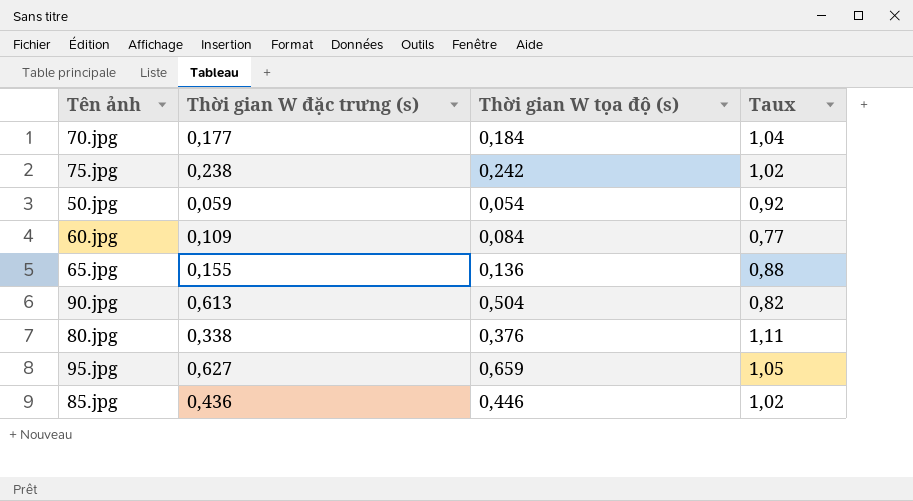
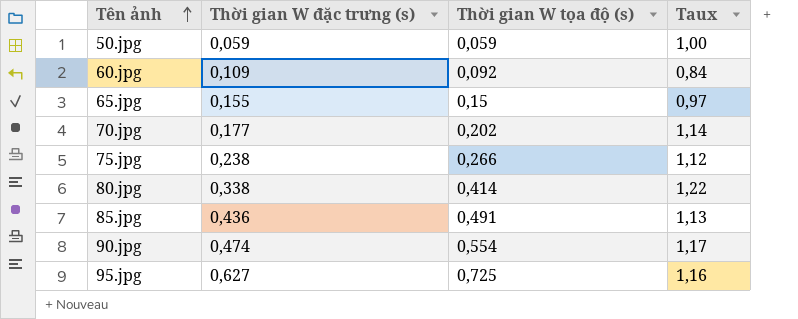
row order: none -> Tên ảnh ascending
50.jpg | Thời gian W tọa độ (s): 0,054 -> 0,059
50.jpg | Taux: 0,92 -> 1,00
60.jpg | Thời gian W tọa độ (s): 0,084 -> 0,092
60.jpg | Taux: 0,77 -> 0,84
65.jpg | Thời gian W tọa độ (s): 0,136 -> 0,15
65.jpg | Taux: 0,88 -> 0,97
70.jpg | Thời gian W tọa độ (s): 0,184 -> 0,202
70.jpg | Taux: 1,04 -> 1,14
75.jpg | Thời gian W tọa độ (s): 0,242 -> 0,266
75.jpg | Taux: 1,02 -> 1,12
80.jpg | Thời gian W tọa độ (s): 0,376 -> 0,414
80.jpg | Taux: 1,11 -> 1,22
85.jpg | Thời gian W tọa độ (s): 0,446 -> 0,491
85.jpg | Taux: 1,02 -> 1,13
90.jpg | Thời gian W đặc trưng (s): 0,613 -> 0,474
90.jpg | Thời gian W tọa độ (s): 0,504 -> 0,554
90.jpg | Taux: 0,82 -> 1,17
95.jpg | Thời gian W tọa độ (s): 0,659 -> 0,725
95.jpg | Taux: 1,05 -> 1,16

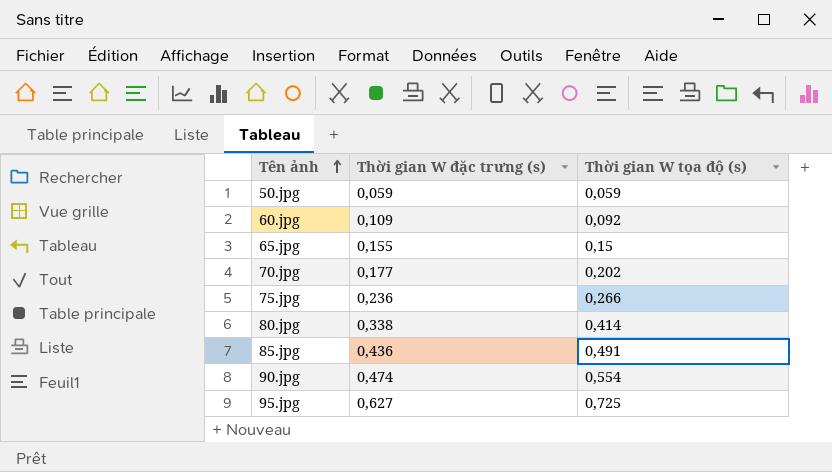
column Taux | formula: [Thời gian W tọa độ (s)] / [Thời gian W đặc trưng (s)] -> none
75.jpg | Thời gian W đặc trưng (s): 0,238 -> 0,236

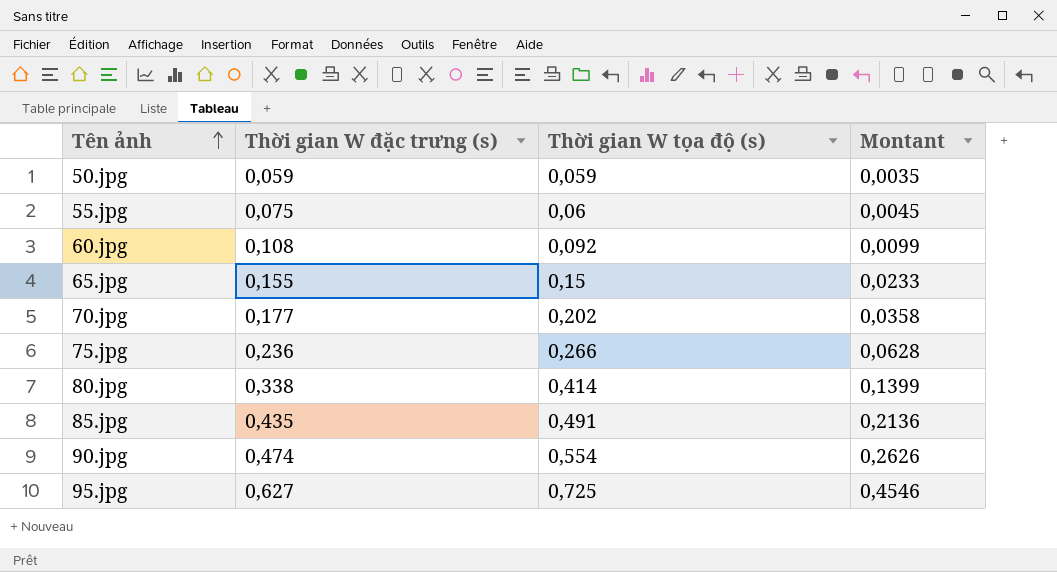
column Montant | formula: none -> [Thời gian W đặc trưng (s)] * [Thời gian W tọa độ (s)]
row 55.jpg: none -> 0,075 | 0,06 | 0,0045
60.jpg | Thời gian W đặc trưng (s): 0,109 -> 0,108
85.jpg | Thời gian W đặc trưng (s): 0,436 -> 0,435

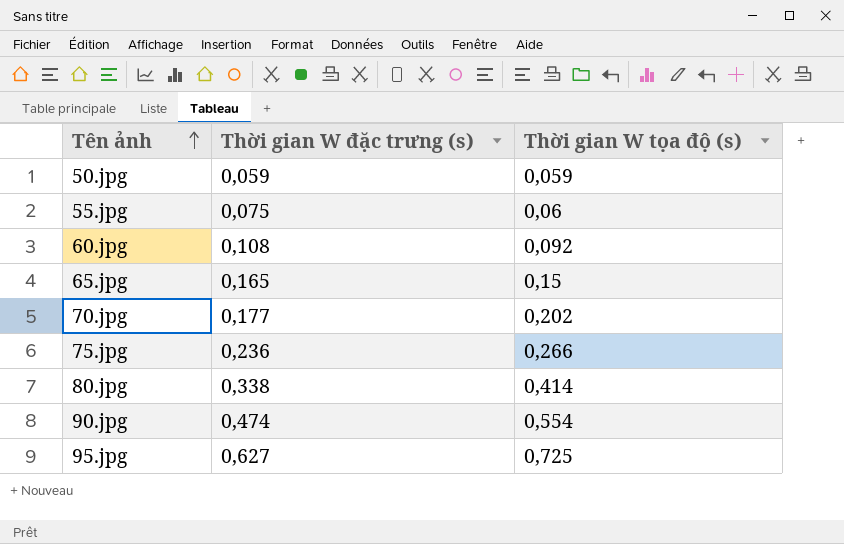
column Montant | formula: [Thời gian W đặc trưng (s)] * [Thời gian W tọa độ (s)] -> none
row 85.jpg: 0,435 | 0,491 | 0,2136 -> none
65.jpg | Thời gian W đặc trưng (s): 0,155 -> 0,165

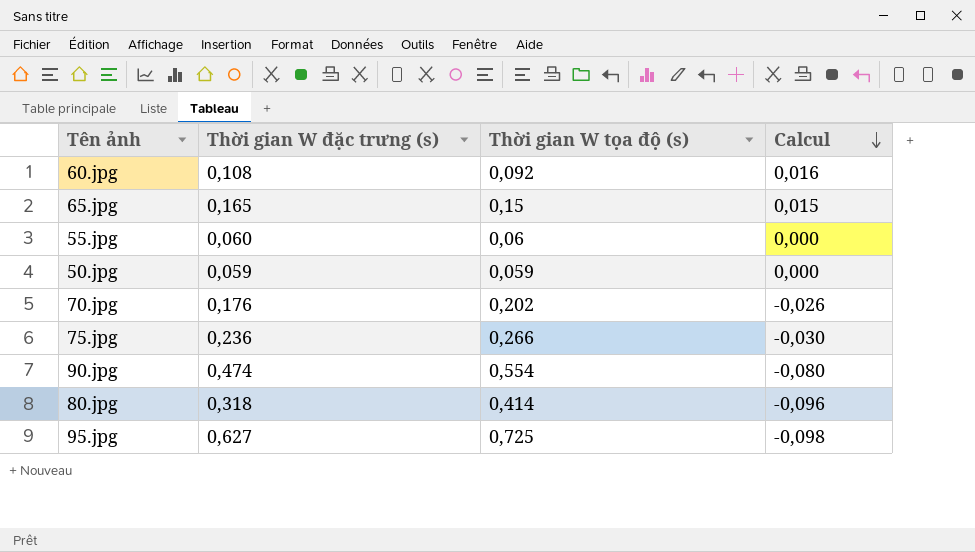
row order: Tên ảnh ascending -> Calcul descending
column Calcul | formula: none -> [Thời gian W đặc trưng (s)] - [Thời gian W tọa độ (s)]
55.jpg | Thời gian W đặc trưng (s): 0,075 -> 0,060
70.jpg | Thời gian W đặc trưng (s): 0,177 -> 0,176
80.jpg | Thời gian W đặc trưng (s): 0,338 -> 0,318

